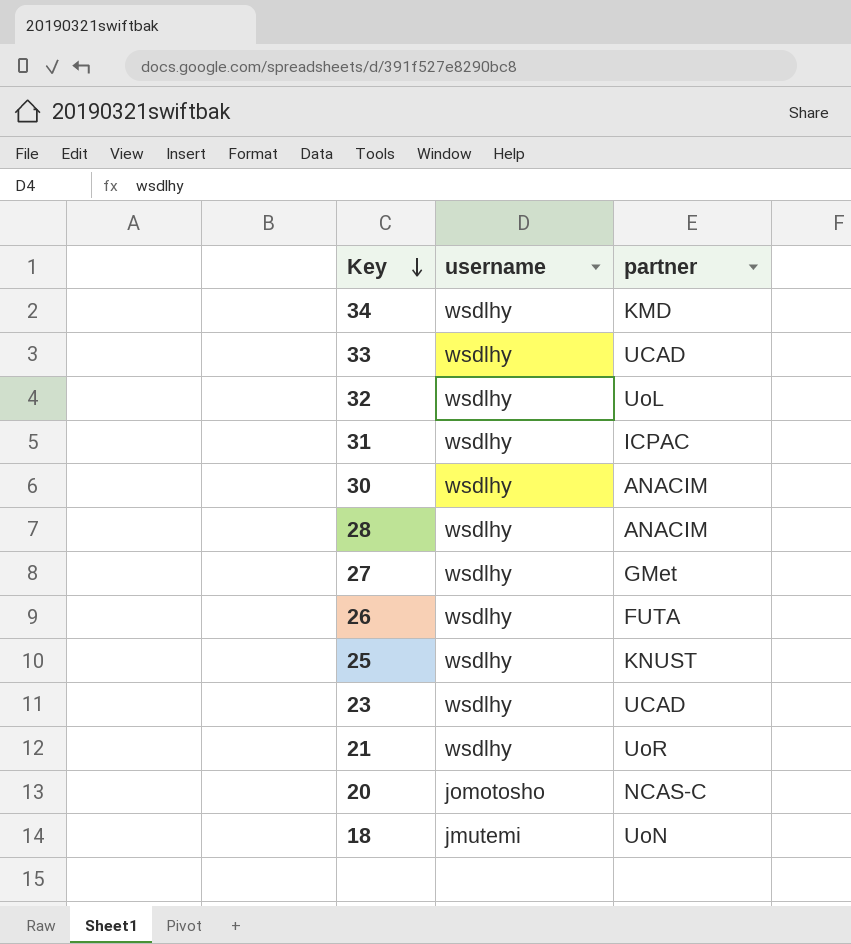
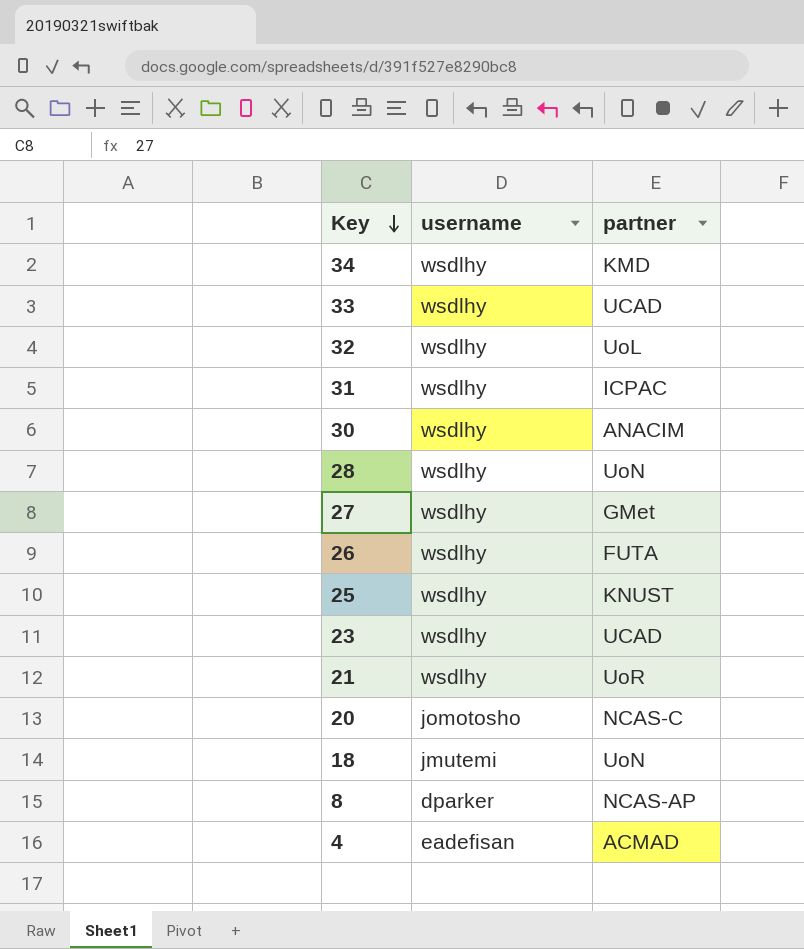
28 | partner: ANACIM -> UoN
row 8: none -> dparker | NCAS-AP
row 4: none -> eadefisan | ACMAD

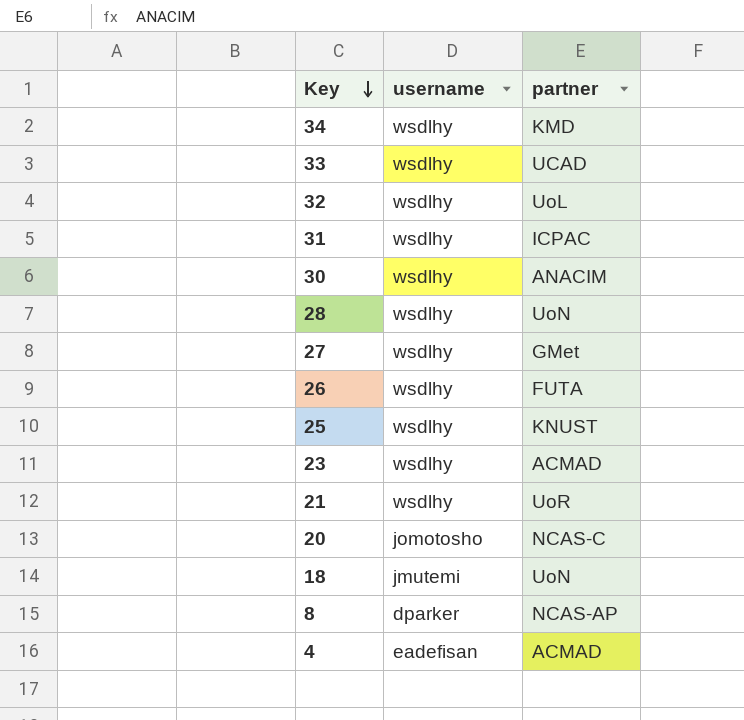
23 | partner: UCAD -> ACMAD

